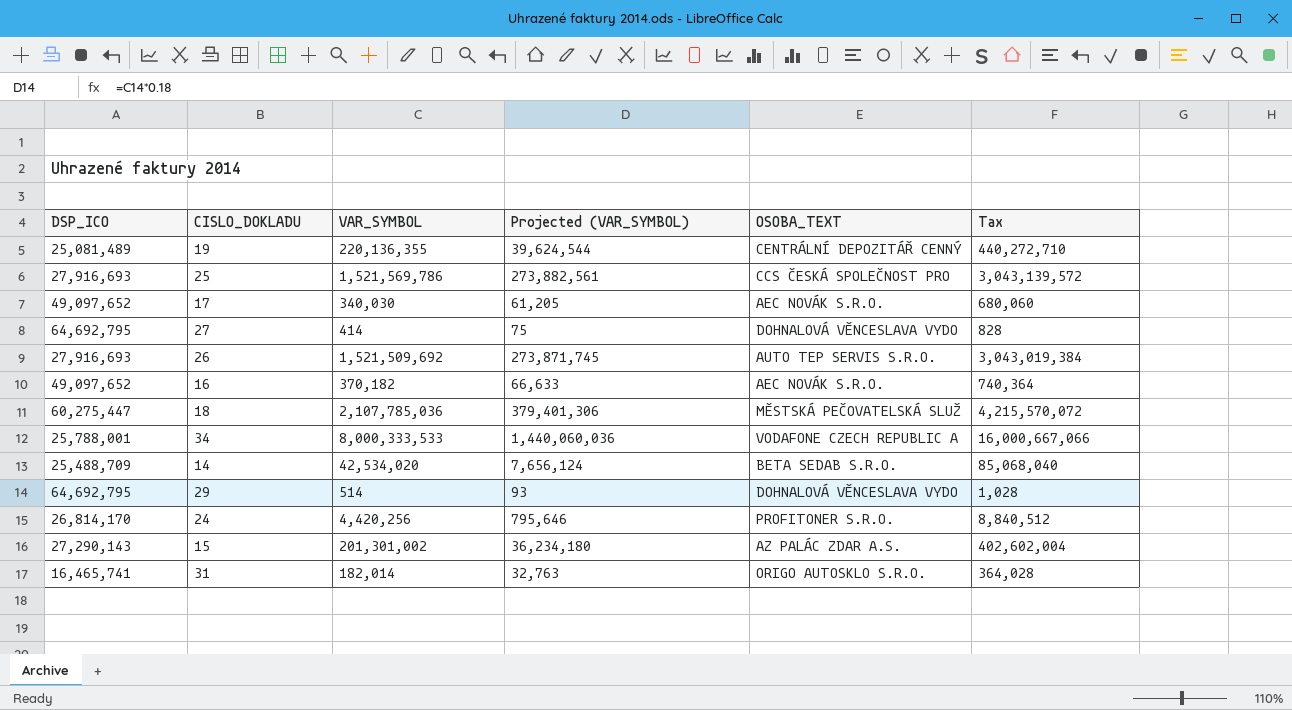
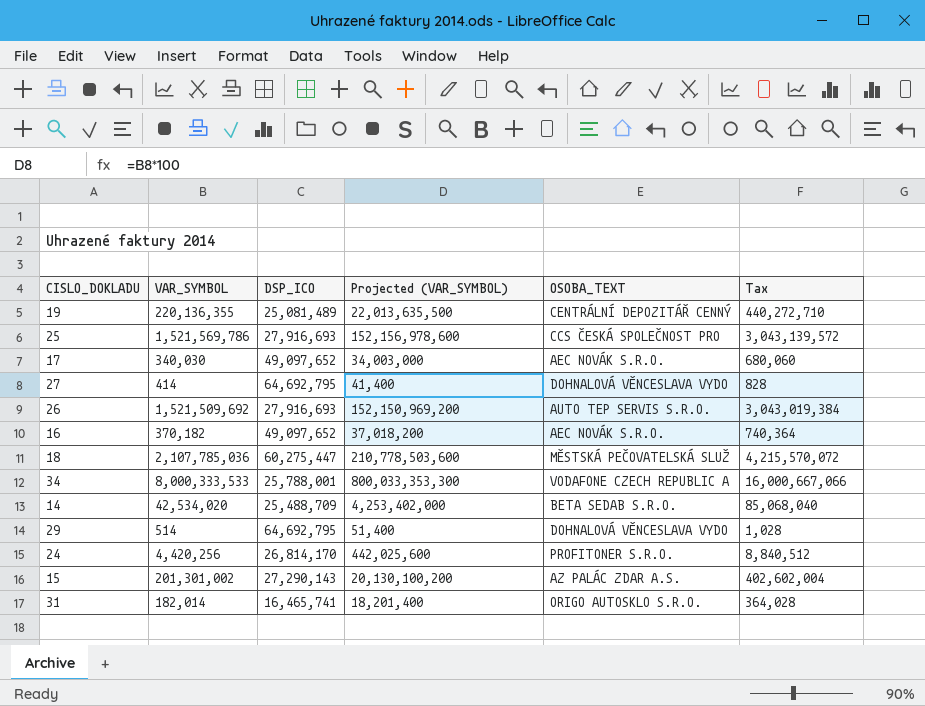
column DSP_ICO | position: 1 -> 3
column Projected (VAR_SYMBOL) | formula: [VAR_SYMBOL] * 0.18 -> [VAR_SYMBOL] * 100

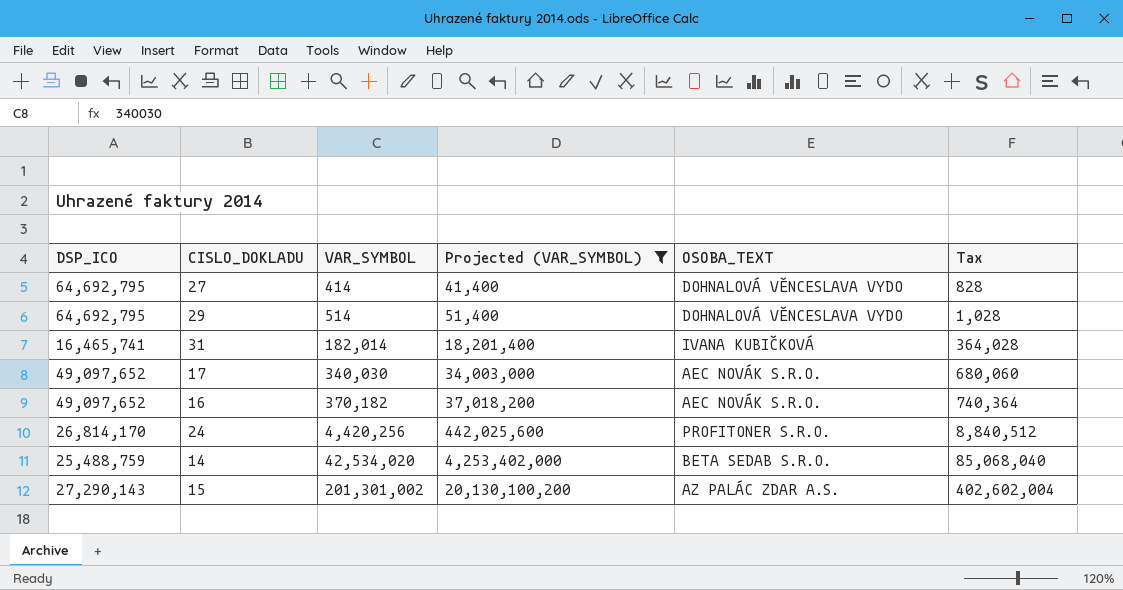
filter: none -> Projected (VAR_SYMBOL) <= 20,130,100,200
row order: none -> VAR_SYMBOL ascending
column DSP_ICO | position: 3 -> 1
31 | OSOBA_TEXT: ORIGO AUTOSKLO S.R.O. -> IVANA KUBIČKOVÁ
14 | DSP_ICO: 25,488,709 -> 25,488,759

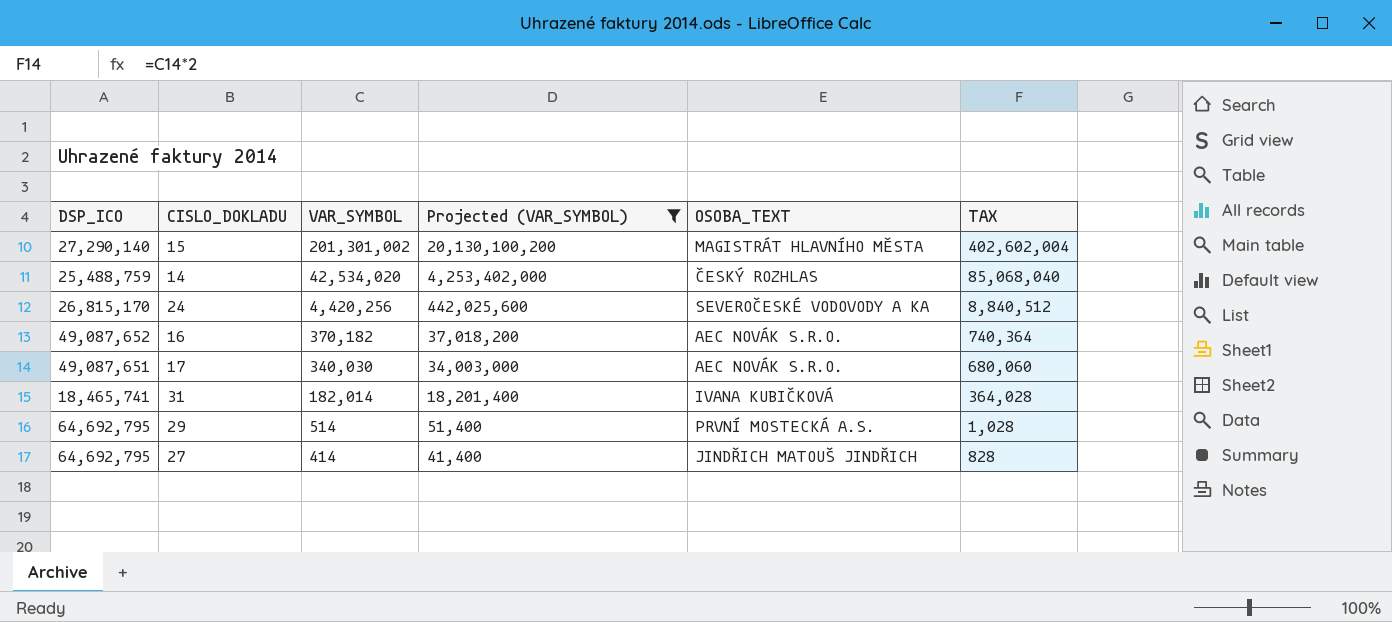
row order: VAR_SYMBOL ascending -> VAR_SYMBOL descending
column name: Tax -> TAX
15 | DSP_ICO: 27,290,143 -> 27,290,140
15 | OSOBA_TEXT: AZ PALÁC ZDAR A.S. -> MAGISTRÁT HLAVNÍHO MĚSTA
14 | OSOBA_TEXT: BETA SEDAB S.R.O. -> ČESKÝ ROZHLAS
24 | DSP_ICO: 26,814,170 -> 26,815,170
24 | OSOBA_TEXT: PROFITONER S.R.O. -> SEVEROČESKÉ VODOVODY A KA
16 | DSP_ICO: 49,097,652 -> 49,087,652
17 | DSP_ICO: 49,097,652 -> 49,087,651
31 | DSP_ICO: 16,465,741 -> 18,465,741
29 | OSOBA_TEXT: DOHNALOVÁ VĚNCESLAVA VYDO -> PRVNÍ MOSTECKÁ A.S.
27 | OSOBA_TEXT: DOHNALOVÁ VĚNCESLAVA VYDO -> JINDŘICH MATOUŠ JINDŘICH

